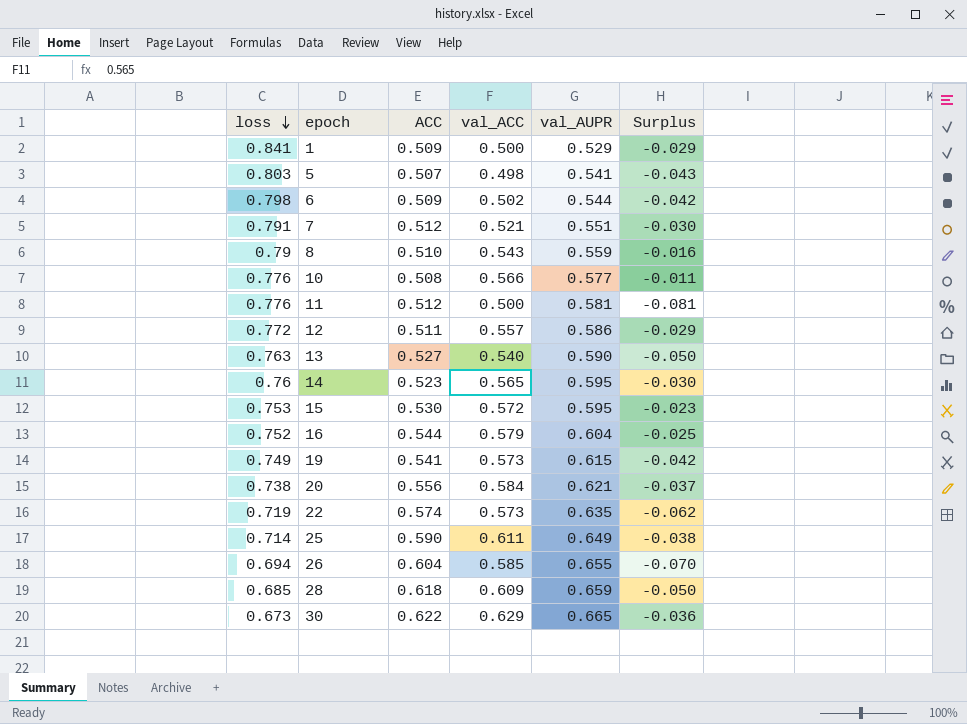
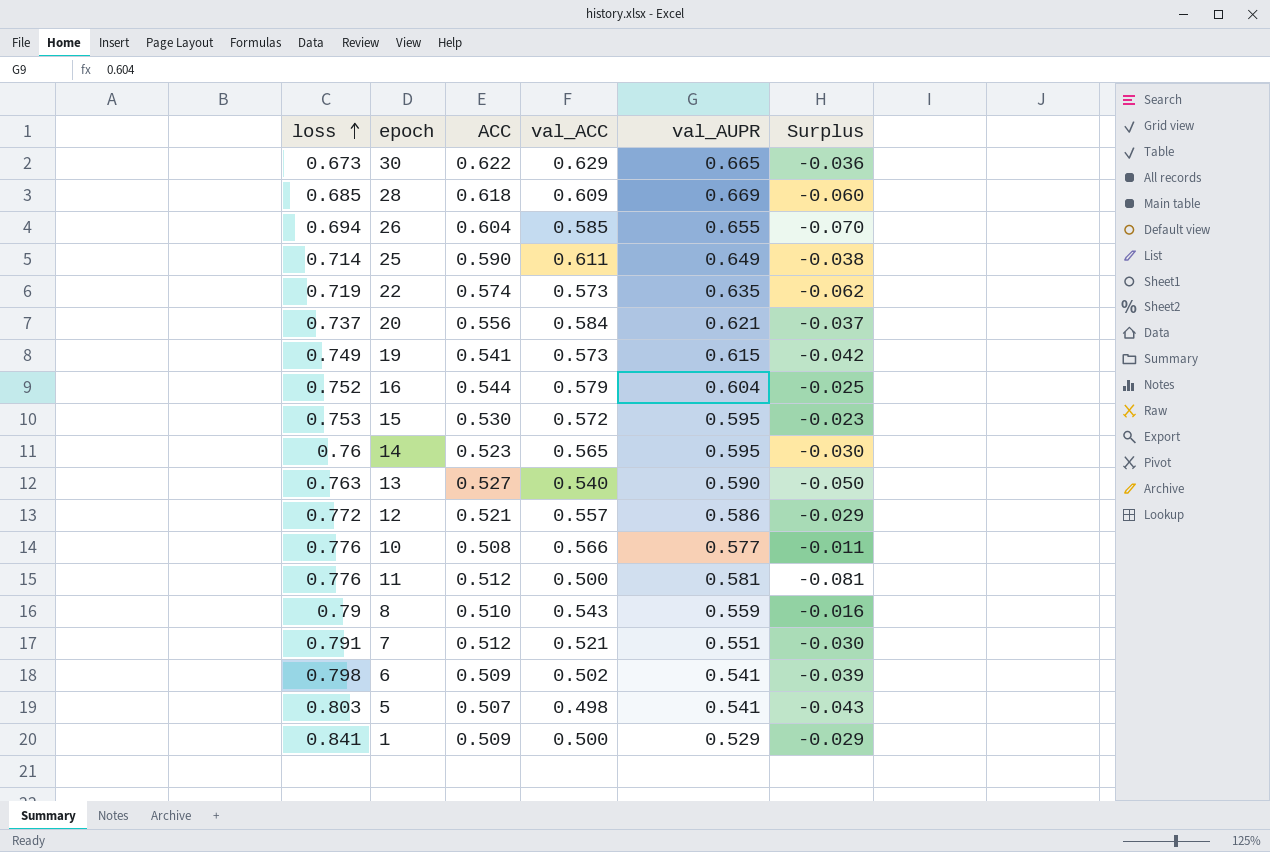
row order: loss descending -> loss ascending
28 | val_AUPR: 0.659 -> 0.669
28 | Surplus: -0.050 -> -0.060
20 | loss: 0.738 -> 0.737
12 | ACC: 0.511 -> 0.521
6 | val_AUPR: 0.544 -> 0.541
6 | Surplus: -0.042 -> -0.039

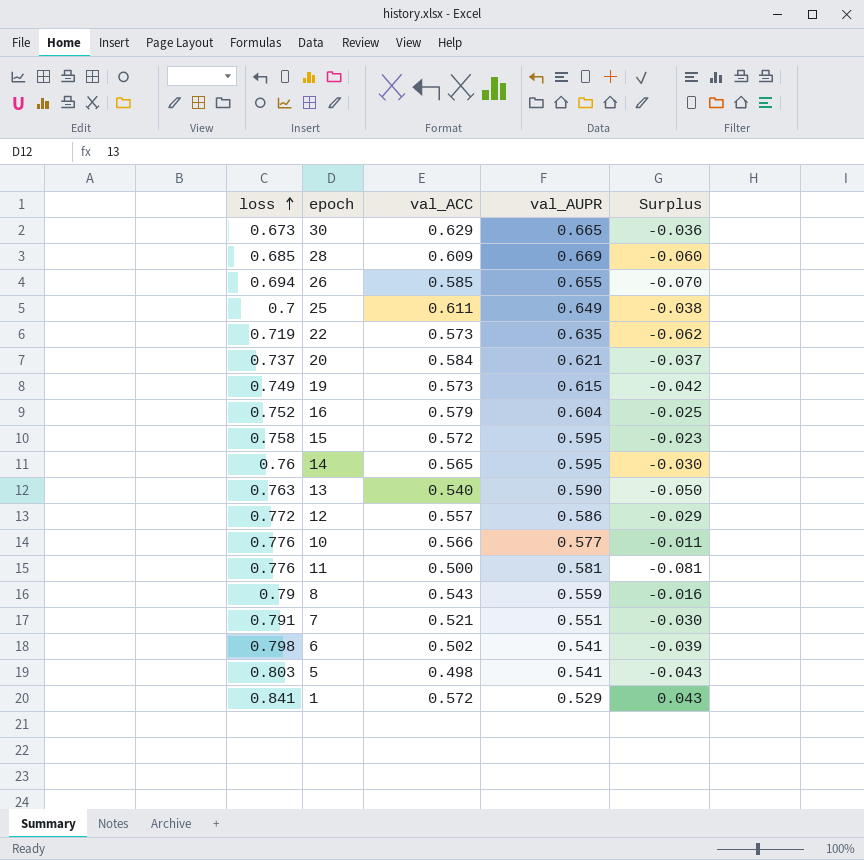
column ACC | position: 3 -> none
25 | loss: 0.714 -> 0.7
15 | loss: 0.753 -> 0.758
1 | val_ACC: 0.500 -> 0.572
1 | Surplus: -0.029 -> 0.043

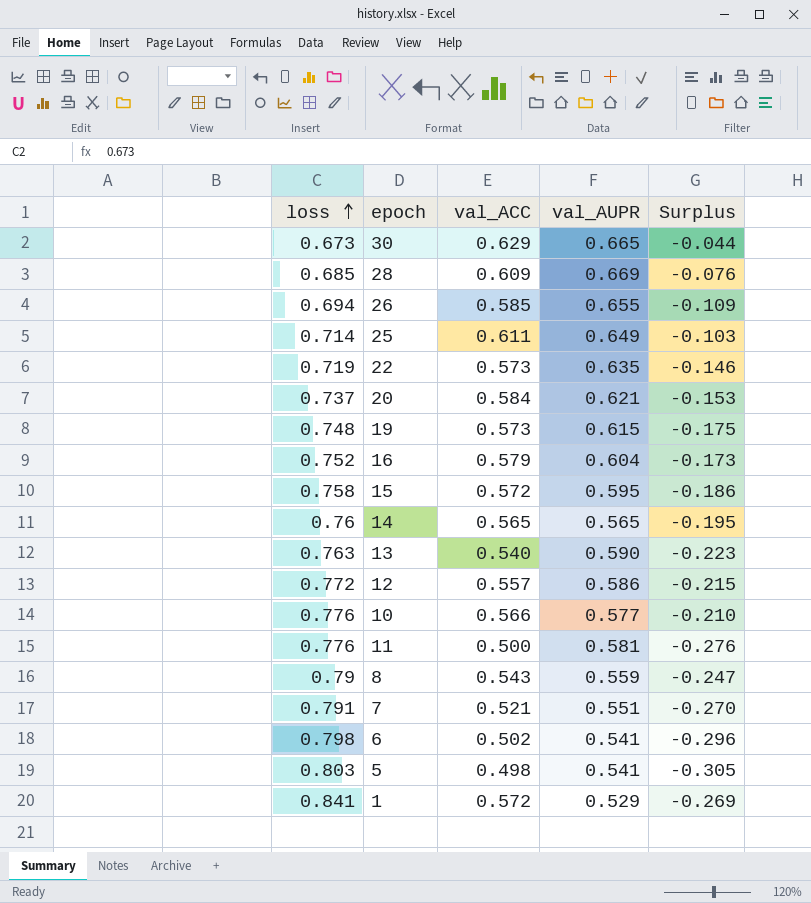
column Surplus | formula: [val_ACC] - [val_AUPR] -> [val_ACC] - [loss]
25 | loss: 0.7 -> 0.714
19 | loss: 0.749 -> 0.748
14 | val_AUPR: 0.595 -> 0.565

